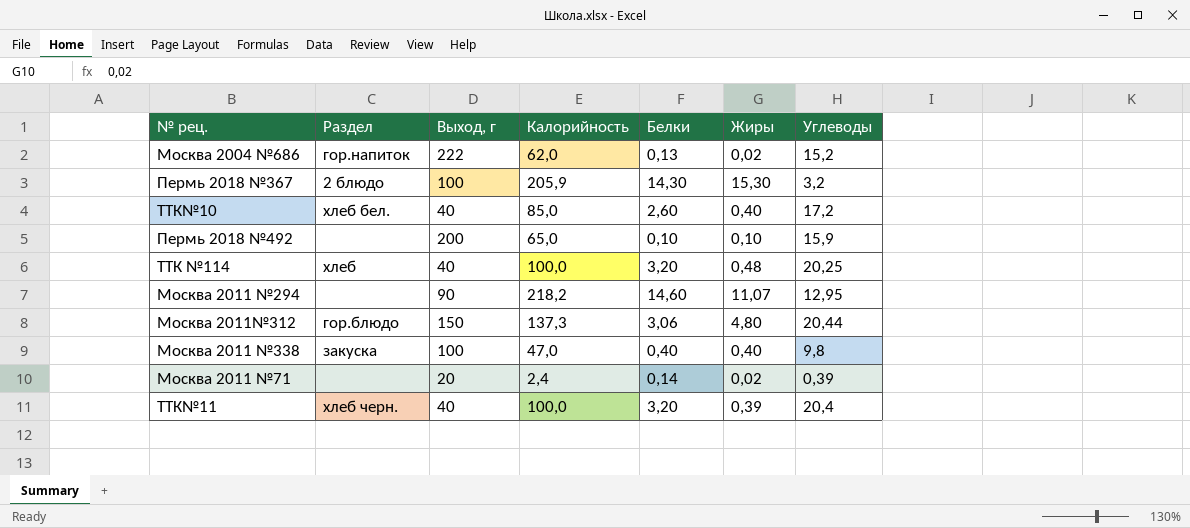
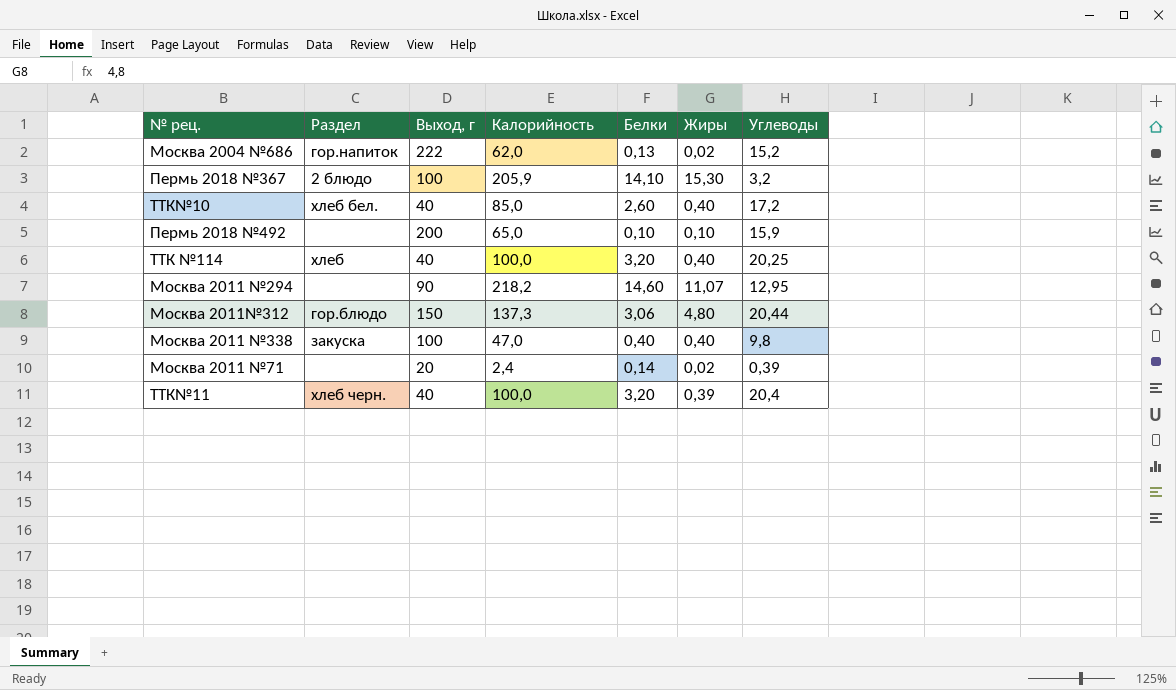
Пермь 2018 №367 | Белки: 14,30 -> 14,10
ТТК №114 | Жиры: 0,48 -> 0,40

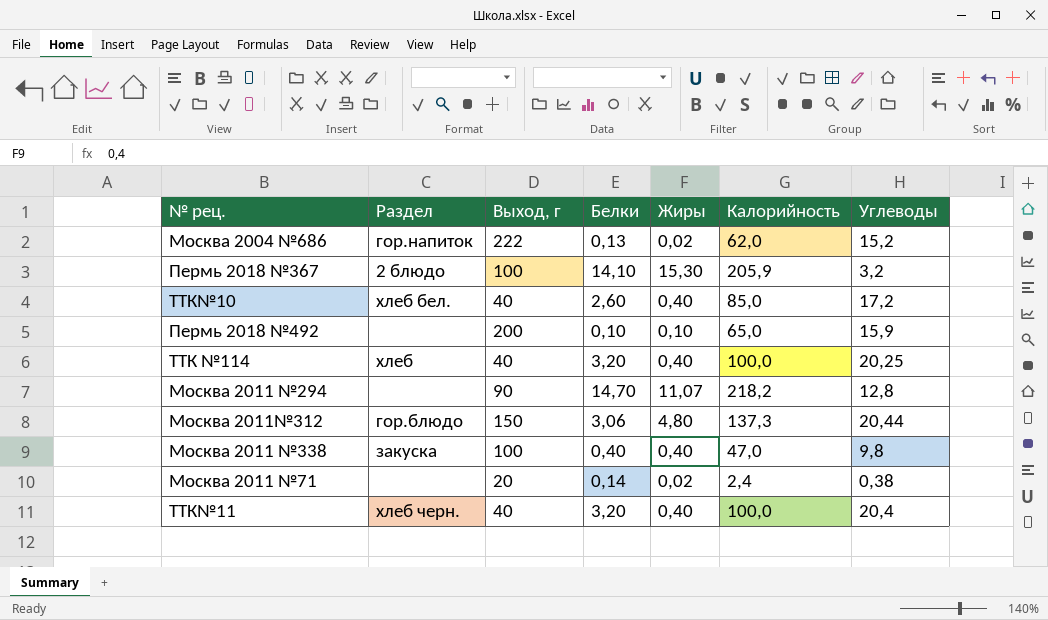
column Калорийность | position: 4 -> 6
Москва 2011 №294 | Белки: 14,60 -> 14,70
Москва 2011 №294 | Углеводы: 12,95 -> 12,8
Москва 2011 №71 | Углеводы: 0,39 -> 0,38
ТТК№11 | Жиры: 0,39 -> 0,40

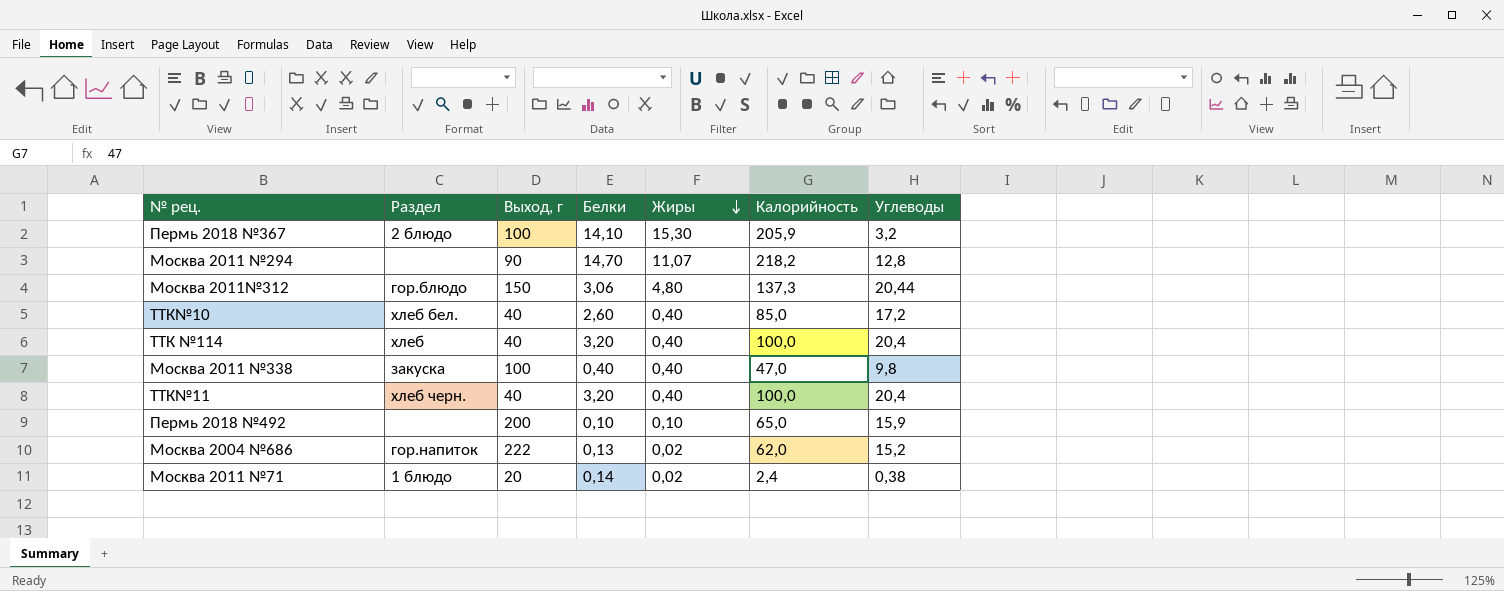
row order: none -> Жиры descending
ТТК №114 | Углеводы: 20,25 -> 20,4
Москва 2011 №71 | Раздел: none -> 1 блюдо

